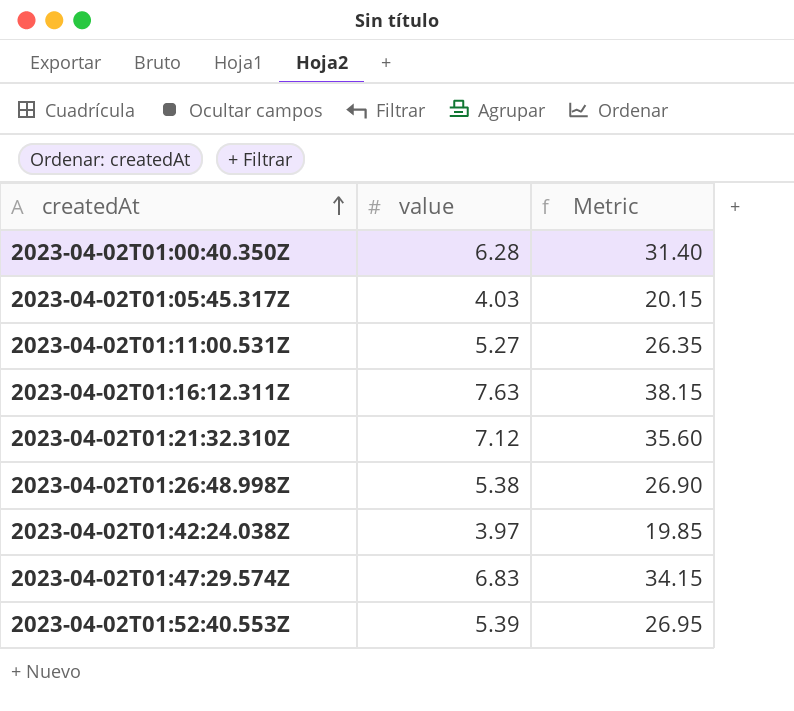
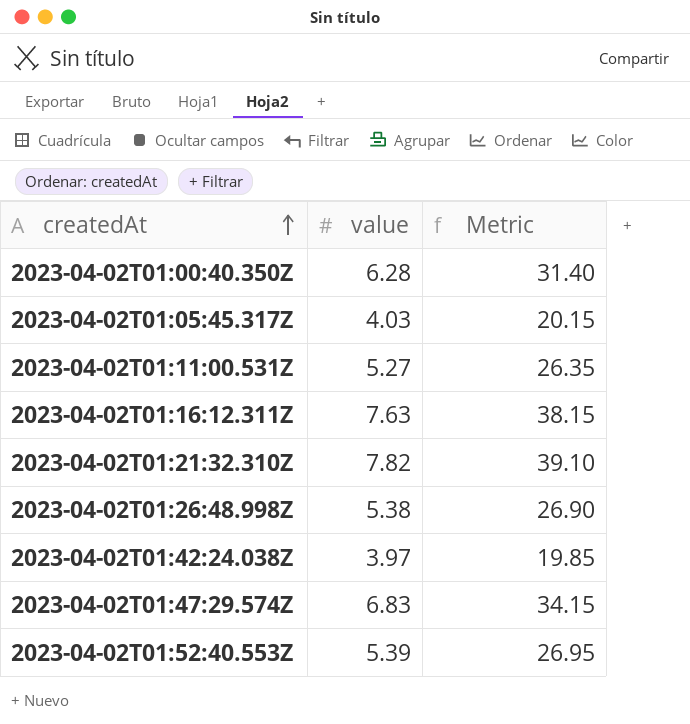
2023-04-02T01:21:32.310Z | value: 7.12 -> 7.82
2023-04-02T01:21:32.310Z | Metric: 35.60 -> 39.10

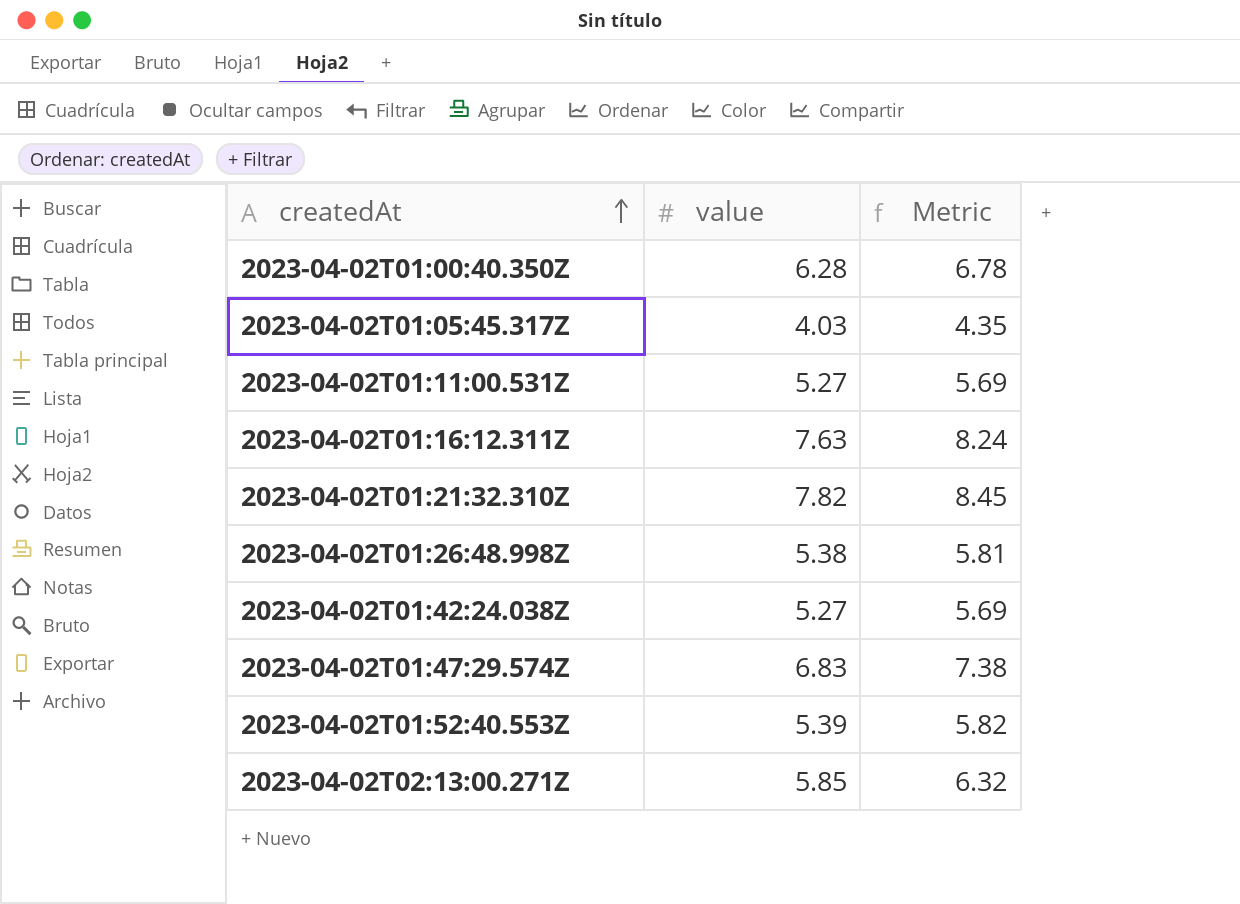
column Metric | formula: [value] * 5 -> [value] * 1.08
2023-04-02T01:42:24.038Z | value: 3.97 -> 5.27
row 2023-04-02T02:13:00.271Z: none -> 5.85 | 6.32

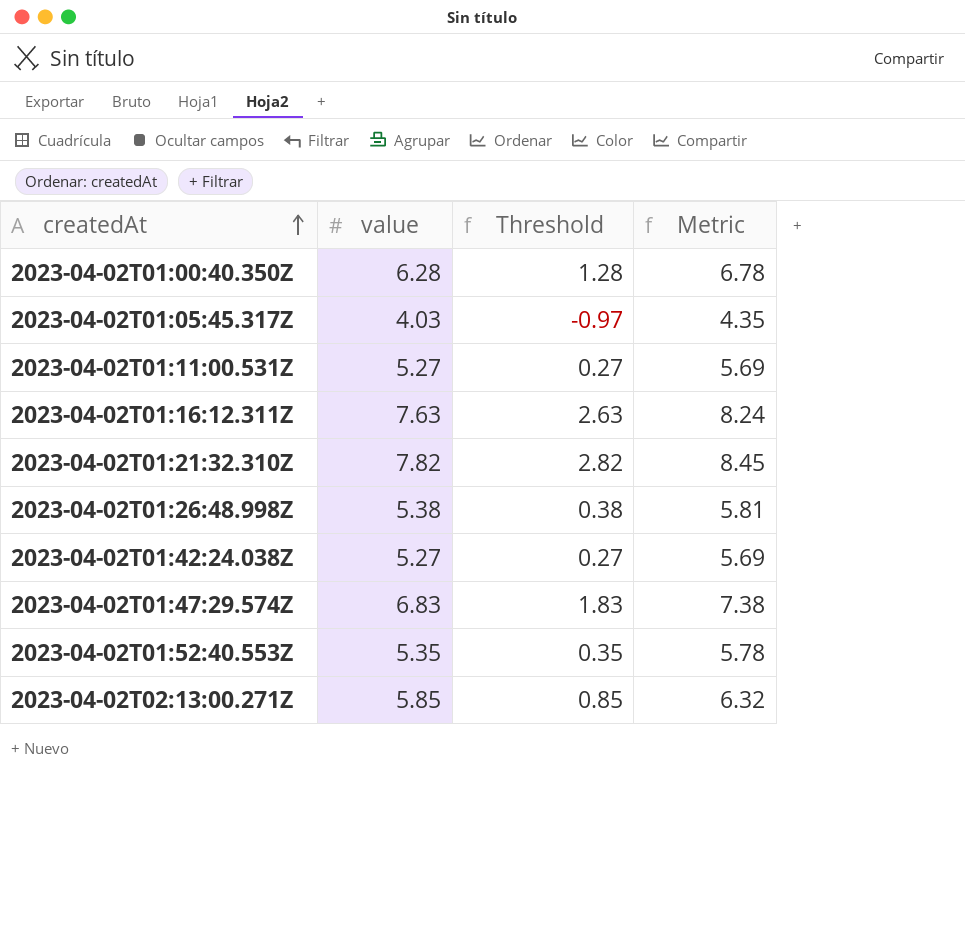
column Threshold | formula: none -> [value] - 5
2023-04-02T01:52:40.553Z | value: 5.39 -> 5.35
2023-04-02T01:52:40.553Z | Metric: 5.82 -> 5.78

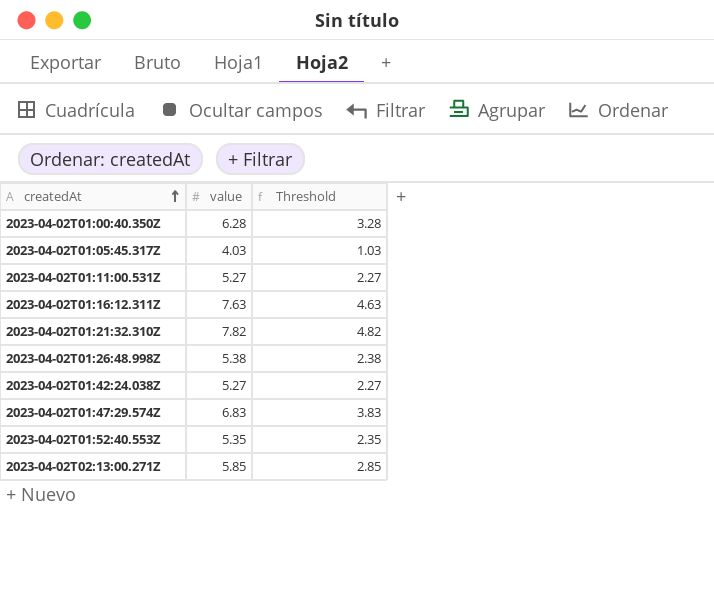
column Metric | formula: [value] * 1.08 -> none
column Threshold | formula: [value] - 5 -> [value] - 3

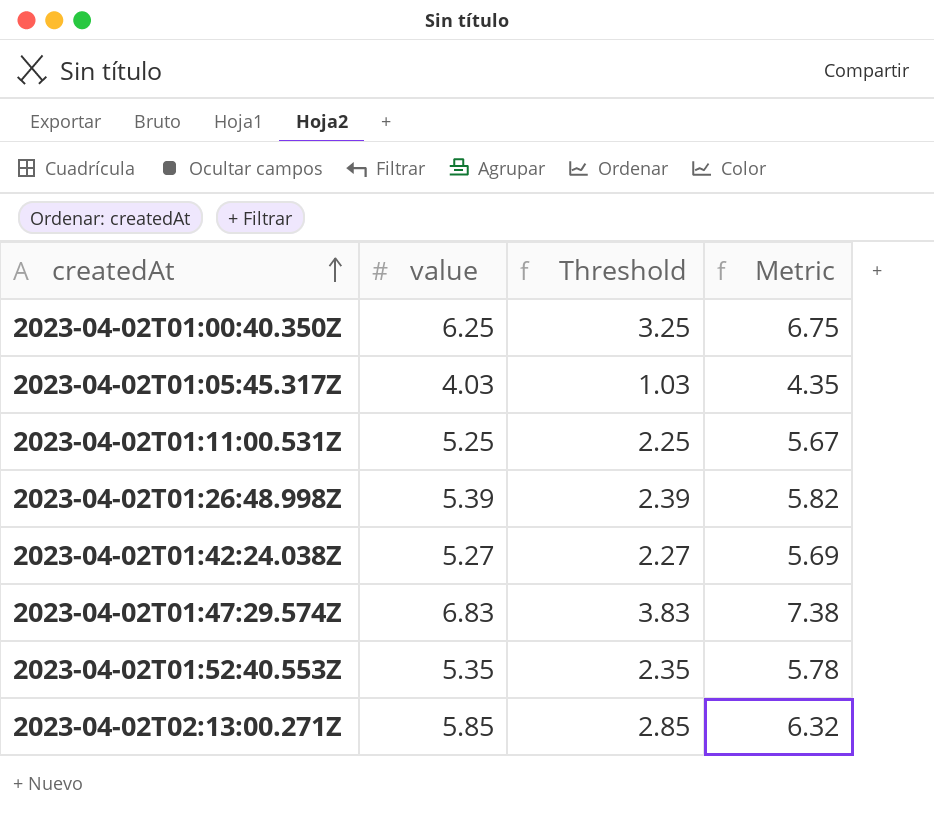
column Metric | formula: none -> [value] * 1.08
row 2023-04-02T01:16:12.311Z: 7.63 | 4.63 -> none
row 2023-04-02T01:21:32.310Z: 7.82 | 4.82 -> none
2023-04-02T01:00:40.350Z | value: 6.28 -> 6.25
2023-04-02T01:00:40.350Z | Threshold: 3.28 -> 3.25
2023-04-02T01:11:00.531Z | value: 5.27 -> 5.25
2023-04-02T01:11:00.531Z | Threshold: 2.27 -> 2.25
2023-04-02T01:26:48.998Z | value: 5.38 -> 5.39
2023-04-02T01:26:48.998Z | Threshold: 2.38 -> 2.39

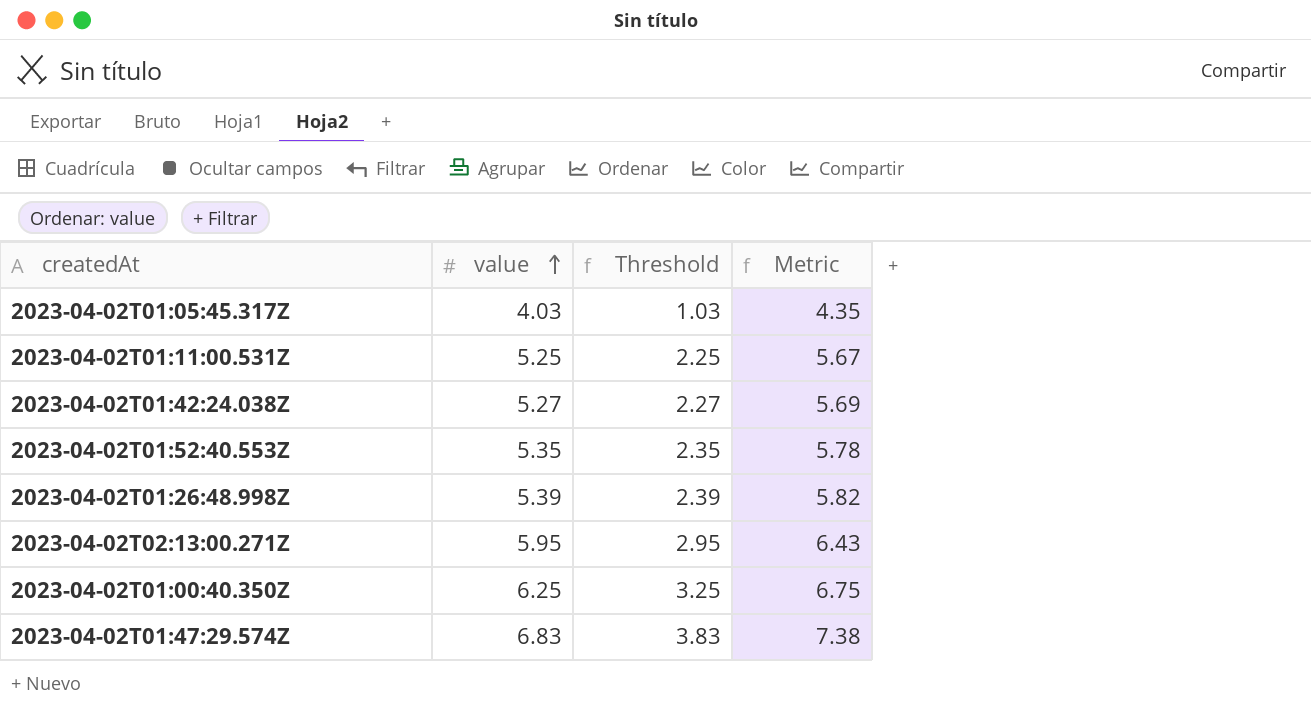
row order: createdAt ascending -> value ascending
2023-04-02T02:13:00.271Z | value: 5.85 -> 5.95
2023-04-02T02:13:00.271Z | Threshold: 2.85 -> 2.95
2023-04-02T02:13:00.271Z | Metric: 6.32 -> 6.43

